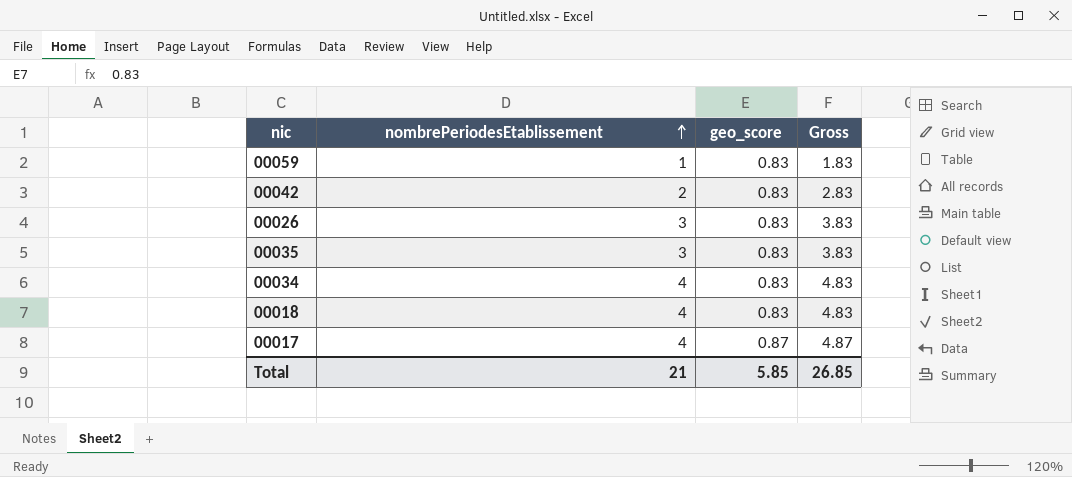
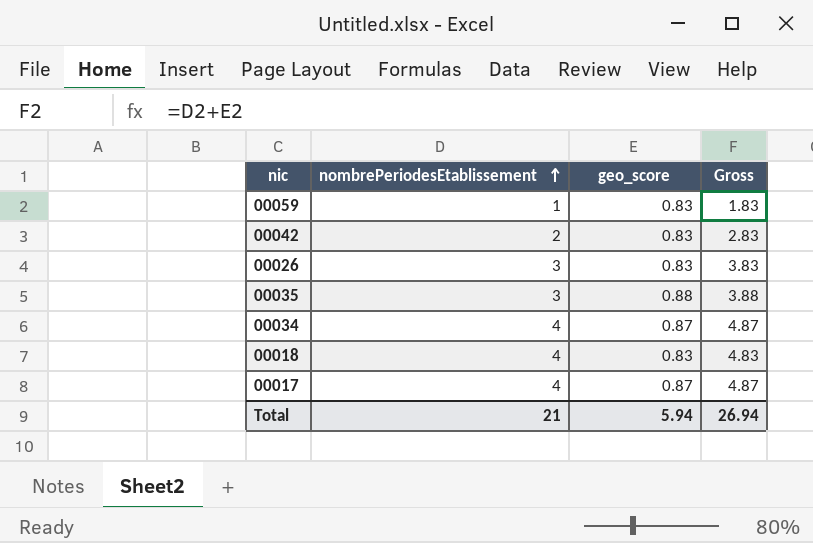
00035 | geo_score: 0.83 -> 0.88
00035 | Gross: 3.83 -> 3.88
00034 | geo_score: 0.83 -> 0.87
00034 | Gross: 4.83 -> 4.87
Total | geo_score: 5.85 -> 5.94
Total | Gross: 26.85 -> 26.94

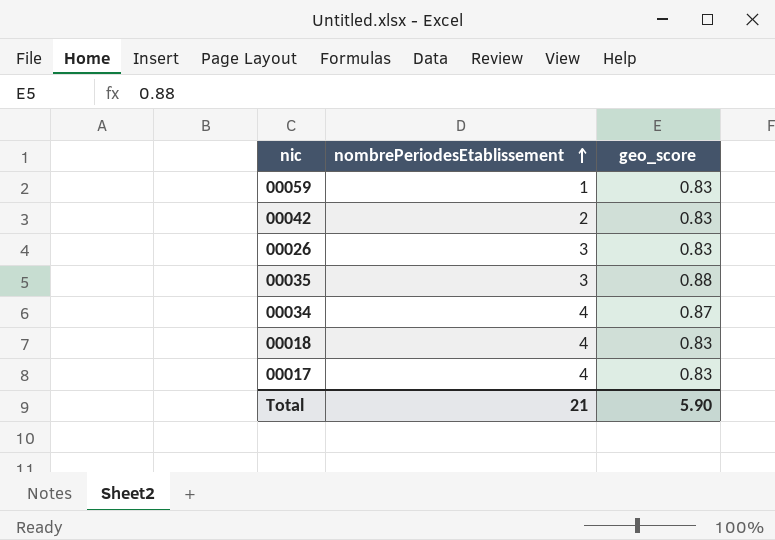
column Gross | formula: [nombrePeriodesEtablissement] + [geo_score] -> none
00017 | geo_score: 0.87 -> 0.83
Total | geo_score: 5.94 -> 5.90

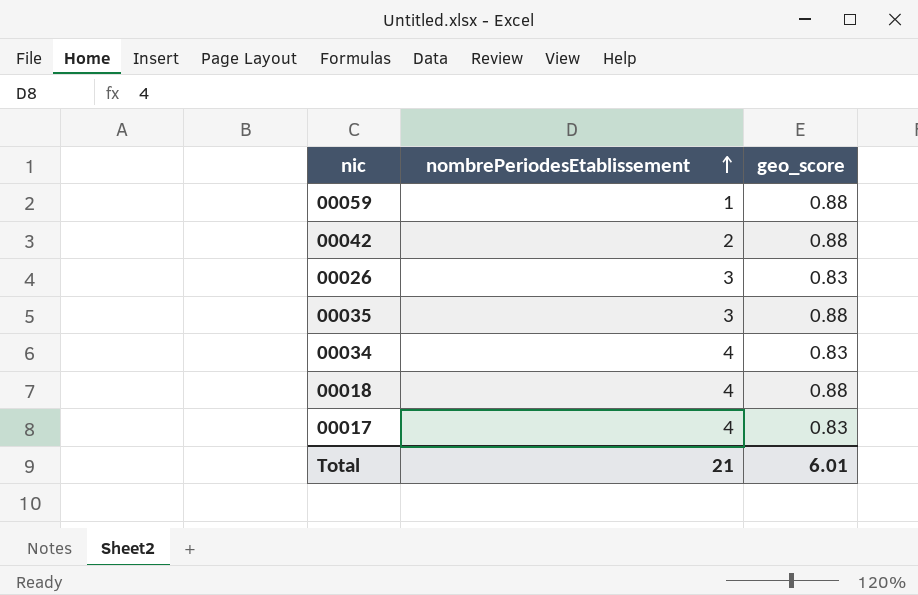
00059 | geo_score: 0.83 -> 0.88
00042 | geo_score: 0.83 -> 0.88
00034 | geo_score: 0.87 -> 0.83
00018 | geo_score: 0.83 -> 0.88
Total | geo_score: 5.90 -> 6.01

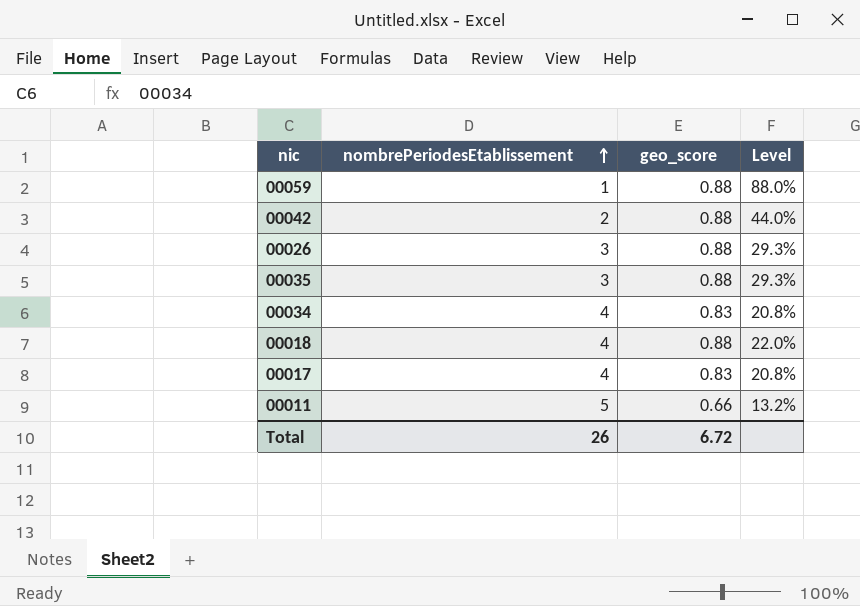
column Level | formula: none -> [geo_score] / [nombrePeriodesEtablissement]
00026 | geo_score: 0.83 -> 0.88
row 00011: none -> 5 | 0.66 | 13.2%
Total | nombrePeriodesEtablissement: 21 -> 26
Total | geo_score: 6.01 -> 6.72

